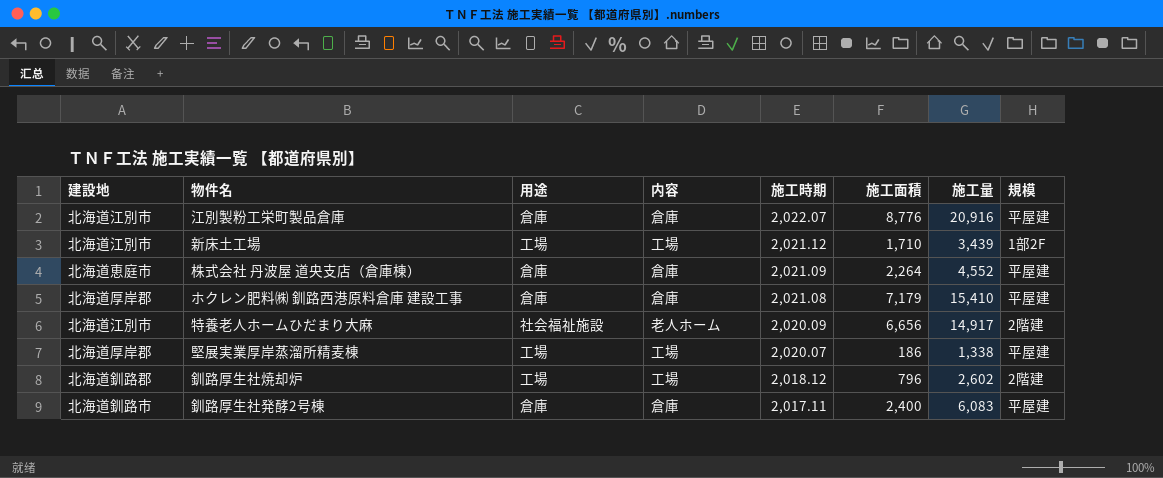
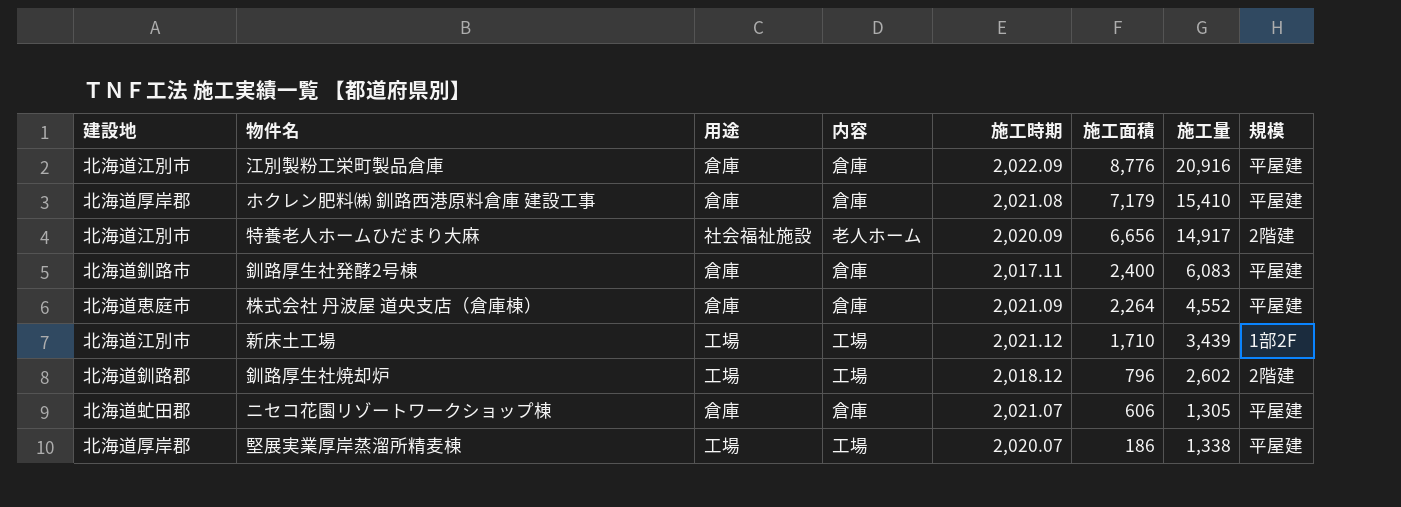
row order: 施工時期 descending -> 施工面積 descending
江別製粉工栄町製品倉庫 | 施工時期: 2,022.07 -> 2,022.09
row ニセコ花園リゾートワークショップ棟: none -> 北海道虻田郡 | 倉庫 | 倉庫 | 2,021.07 | 606 | 1,305 | 平屋建

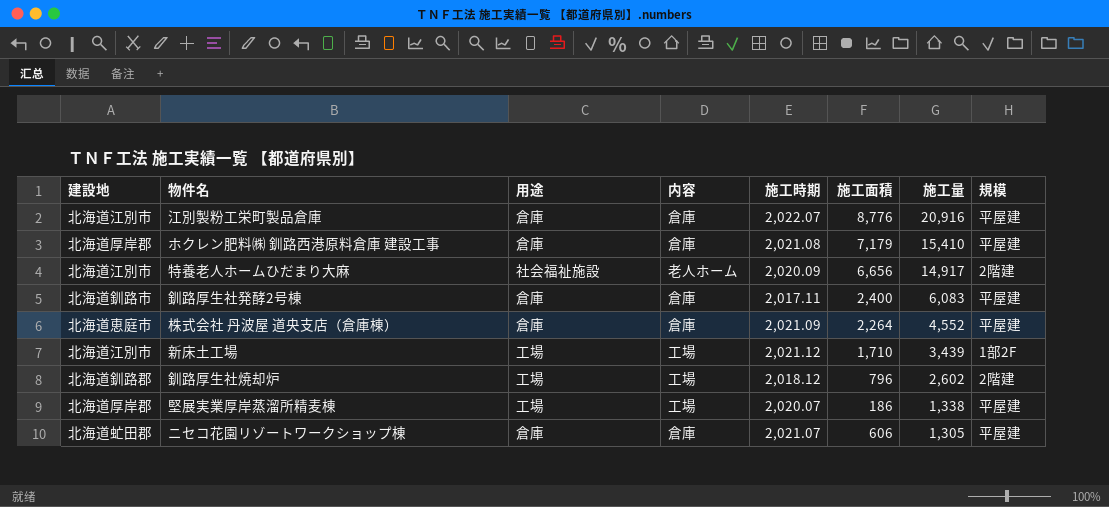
row order: 施工面積 descending -> 施工量 descending
江別製粉工栄町製品倉庫 | 施工時期: 2,022.09 -> 2,022.07

